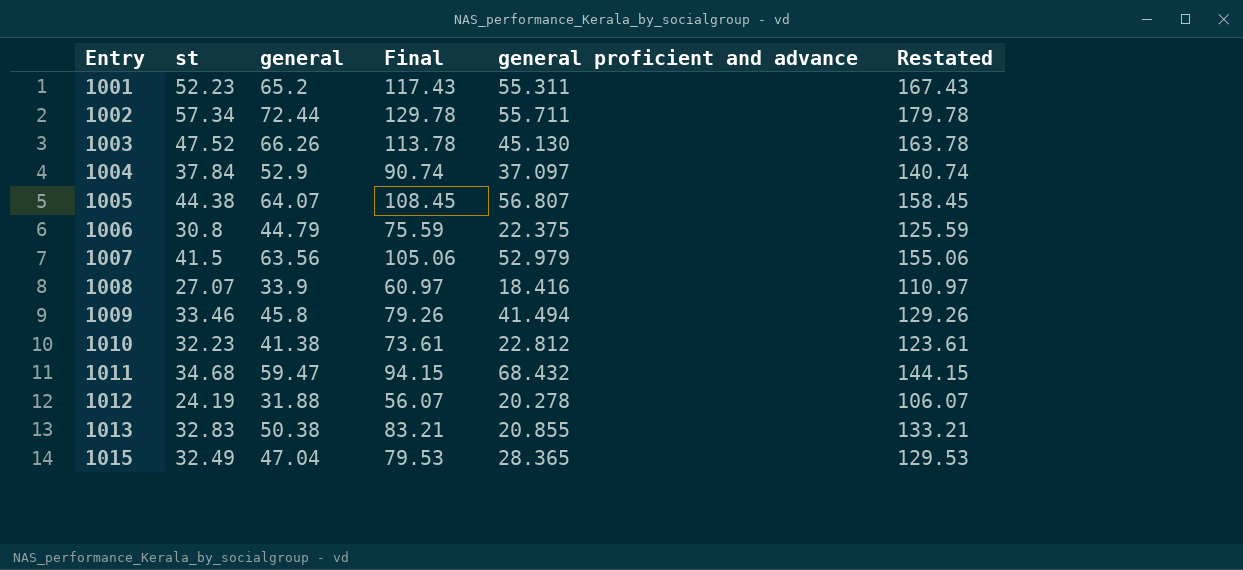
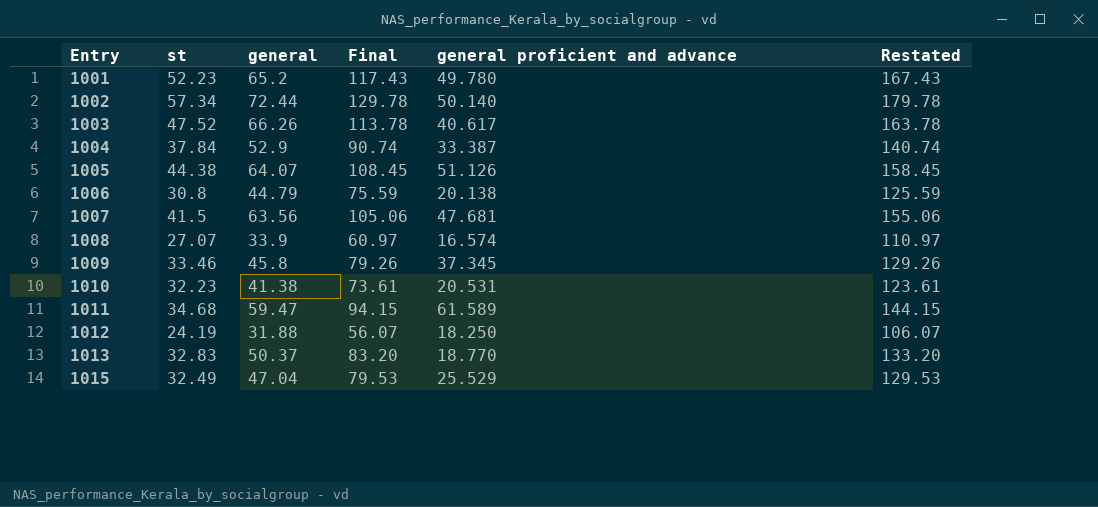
1001 | general proficient and advance: 55.311 -> 49.780
1002 | general proficient and advance: 55.711 -> 50.140
1003 | general proficient and advance: 45.130 -> 40.617
1004 | general proficient and advance: 37.097 -> 33.387
1005 | general proficient and advance: 56.807 -> 51.126
1006 | general proficient and advance: 22.375 -> 20.138
1007 | general proficient and advance: 52.979 -> 47.681
1008 | general proficient and advance: 18.416 -> 16.574
1009 | general proficient and advance: 41.494 -> 37.345
1010 | general proficient and advance: 22.812 -> 20.531
1011 | general proficient and advance: 68.432 -> 61.589
1012 | general proficient and advance: 20.278 -> 18.250
1013 | general: 50.38 -> 50.37
1013 | Final: 83.21 -> 83.20
1013 | general proficient and advance: 20.855 -> 18.770
1013 | Restated: 133.21 -> 133.20
1015 | general proficient and advance: 28.365 -> 25.529

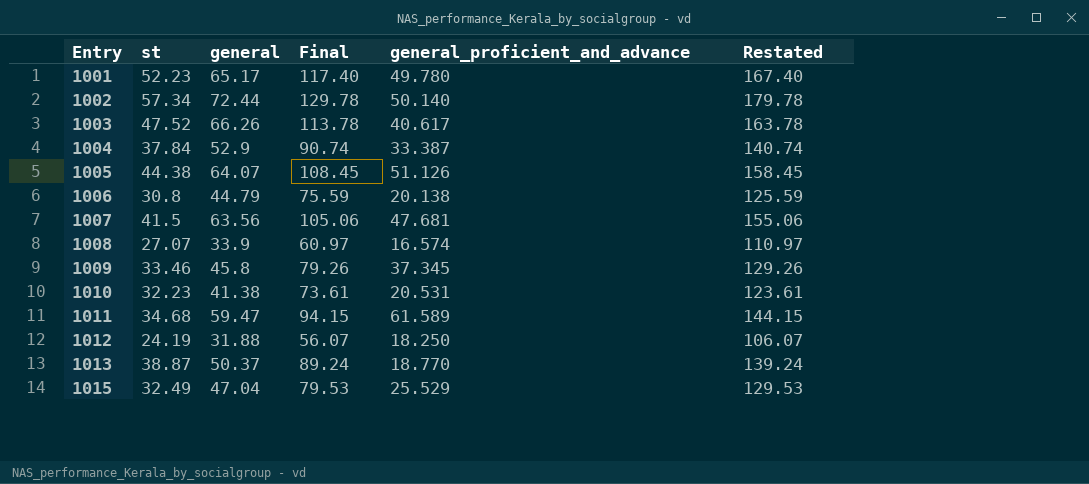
column name: general proficient and advance -> general_proficient_and_advance
1001 | general: 65.2 -> 65.17
1001 | Final: 117.43 -> 117.40
1001 | Restated: 167.43 -> 167.40
1013 | st: 32.83 -> 38.87
1013 | Final: 83.20 -> 89.24
1013 | Restated: 133.20 -> 139.24

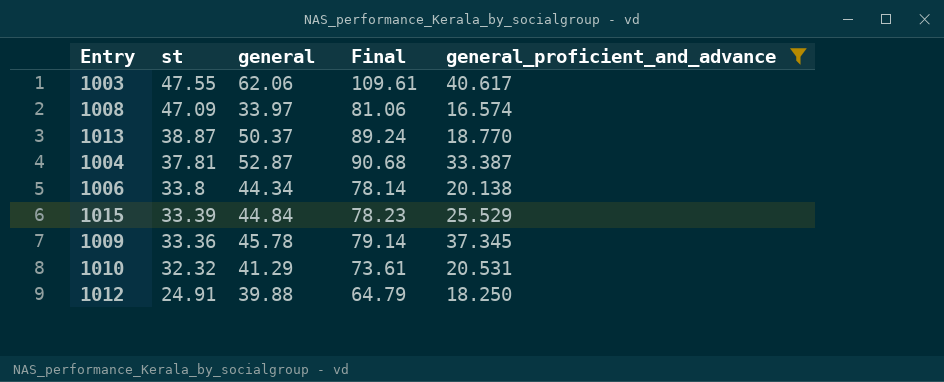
filter: none -> general_proficient_and_advance <= 40.617
row order: Entry ascending -> st descending
column Restated | formula: [Final] + 50 -> none
1003 | st: 47.52 -> 47.55
1003 | general: 66.26 -> 62.06
1003 | Final: 113.78 -> 109.61
1008 | st: 27.07 -> 47.09
1008 | general: 33.9 -> 33.97
1008 | Final: 60.97 -> 81.06
1004 | st: 37.84 -> 37.81
1004 | general: 52.9 -> 52.87
1004 | Final: 90.74 -> 90.68
1006 | st: 30.8 -> 33.8
1006 | general: 44.79 -> 44.34
1006 | Final: 75.59 -> 78.14
1015 | st: 32.49 -> 33.39
1015 | general: 47.04 -> 44.84
1015 | Final: 79.53 -> 78.23
1009 | st: 33.46 -> 33.36
1009 | general: 45.8 -> 45.78
1009 | Final: 79.26 -> 79.14
1010 | st: 32.23 -> 32.32
1010 | general: 41.38 -> 41.29
1012 | st: 24.19 -> 24.91
1012 | general: 31.88 -> 39.88
1012 | Final: 56.07 -> 64.79

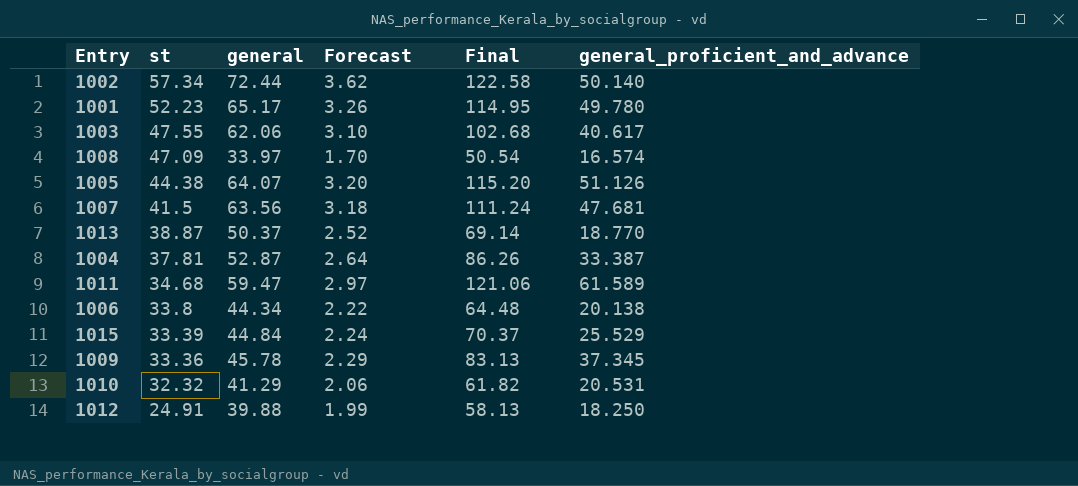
filter: general_proficient_and_advance <= 40.617 -> none
column Forecast | formula: none -> [general] * 0.05
column Final | formula: [st] + [general] -> [general] + [general_proficient_and_advance]

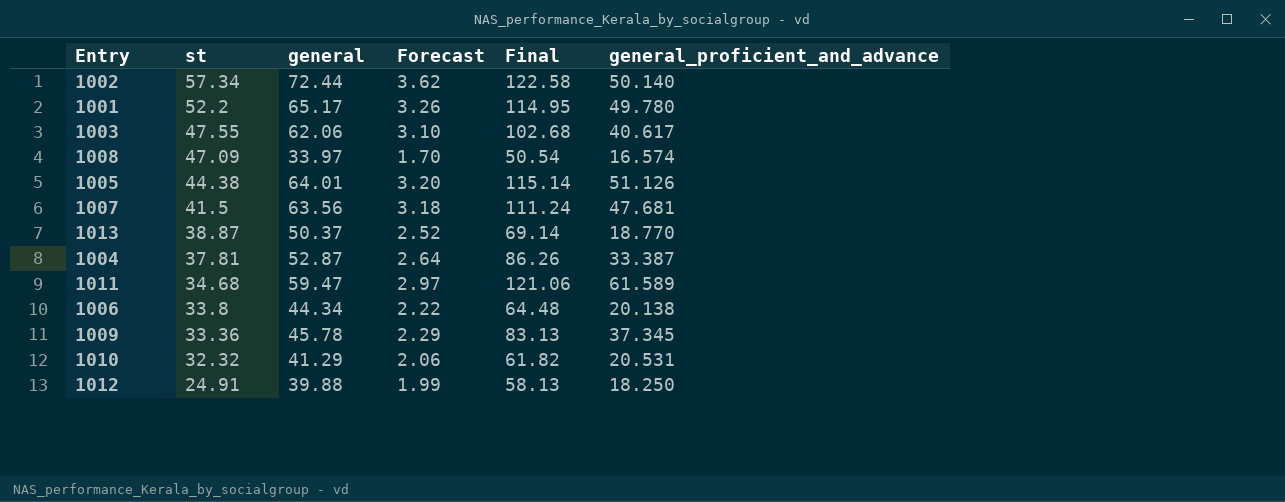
row 1015: 33.39 | 44.84 | 2.24 | 70.37 | 25.529 -> none
1001 | st: 52.23 -> 52.2
1005 | general: 64.07 -> 64.01
1005 | Final: 115.20 -> 115.14

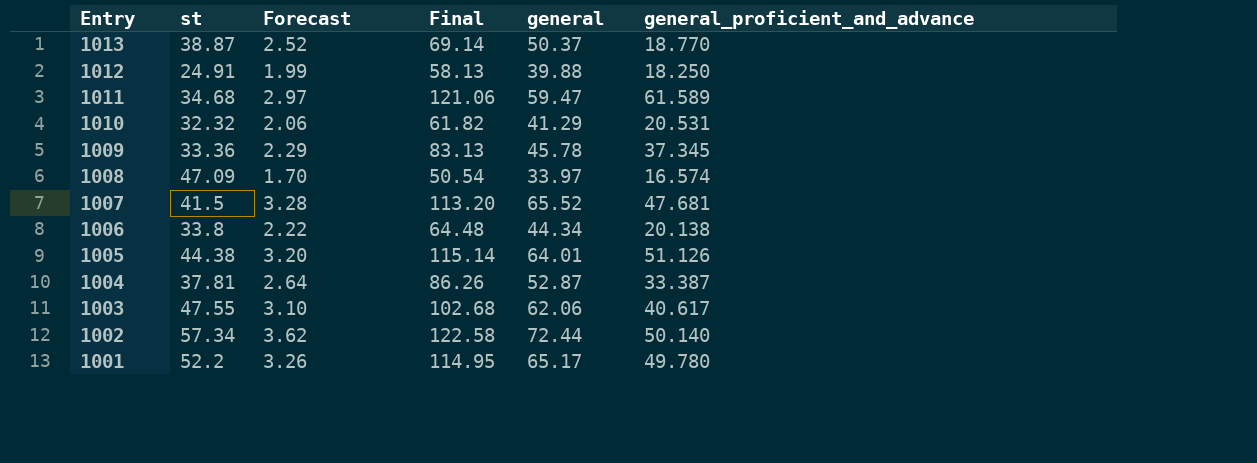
row order: st descending -> Entry descending
column general | position: 3 -> 5
1007 | Forecast: 3.18 -> 3.28
1007 | Final: 111.24 -> 113.20
1007 | general: 63.56 -> 65.52

